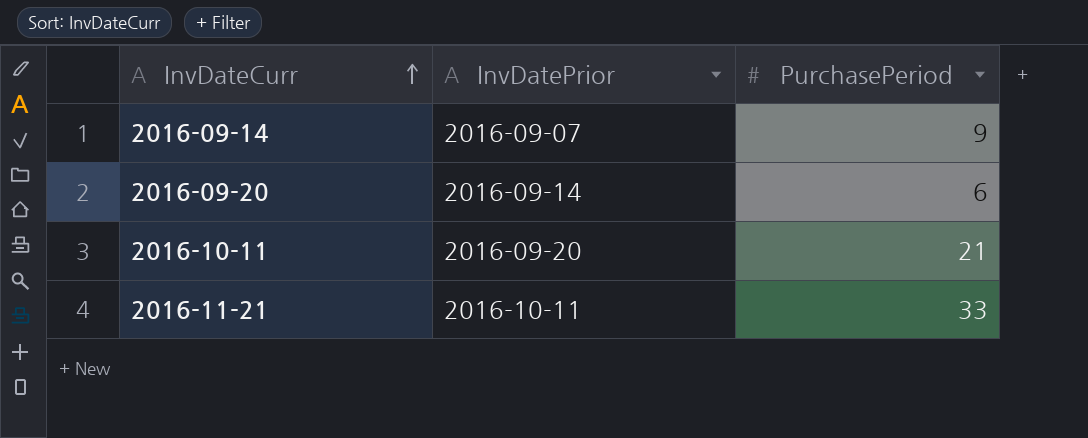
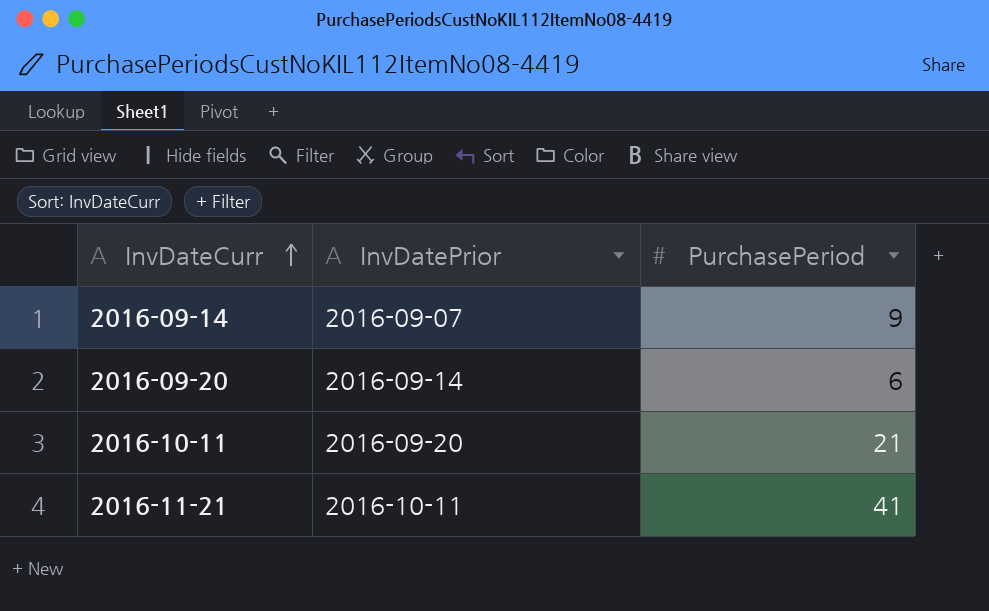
2016-11-21 | PurchasePeriod: 33 -> 41

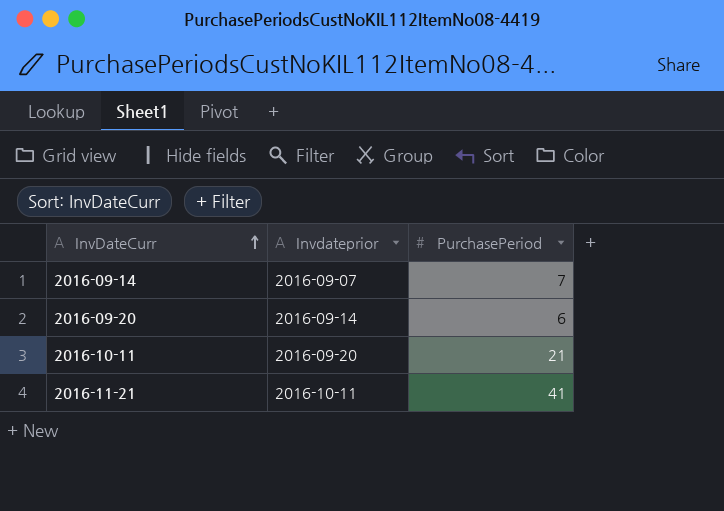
column name: InvDatePrior -> Invdateprior
2016-09-14 | PurchasePeriod: 9 -> 7

